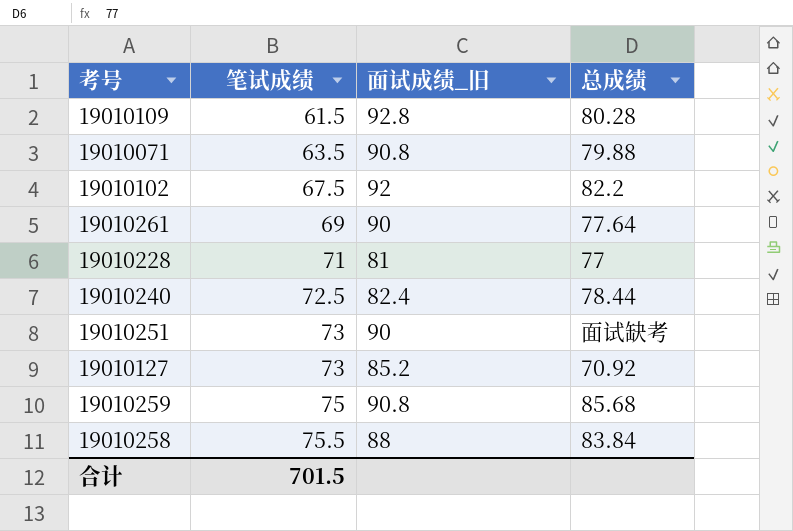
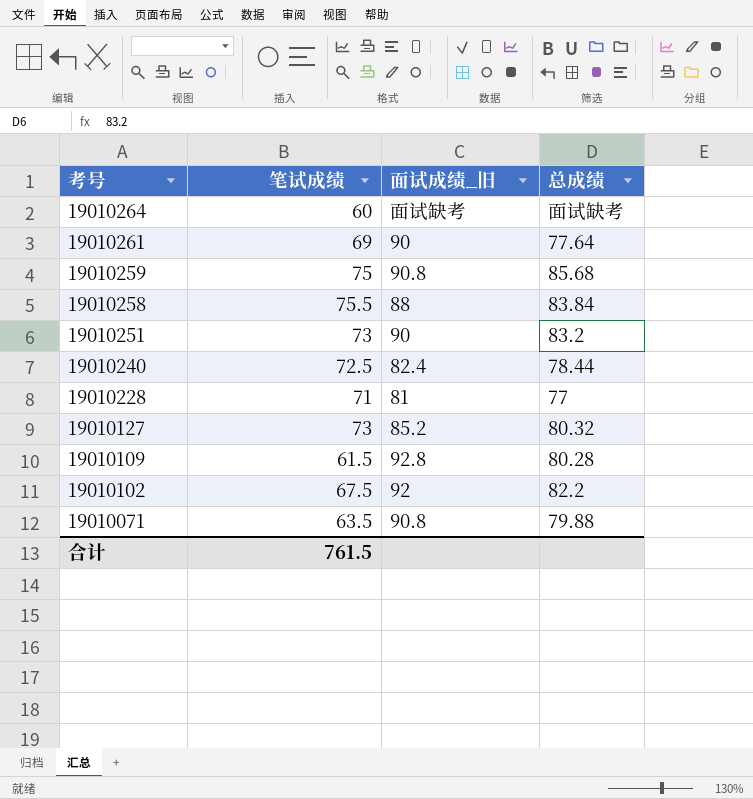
row order: 笔试成绩 ascending -> 考号 descending
row 19010264: none -> 60 | 面试缺考 | 面试缺考
19010251 | 总成绩: 面试缺考 -> 83.2
19010127 | 总成绩: 70.92 -> 80.32
合计 | 笔试成绩: 701.5 -> 761.5

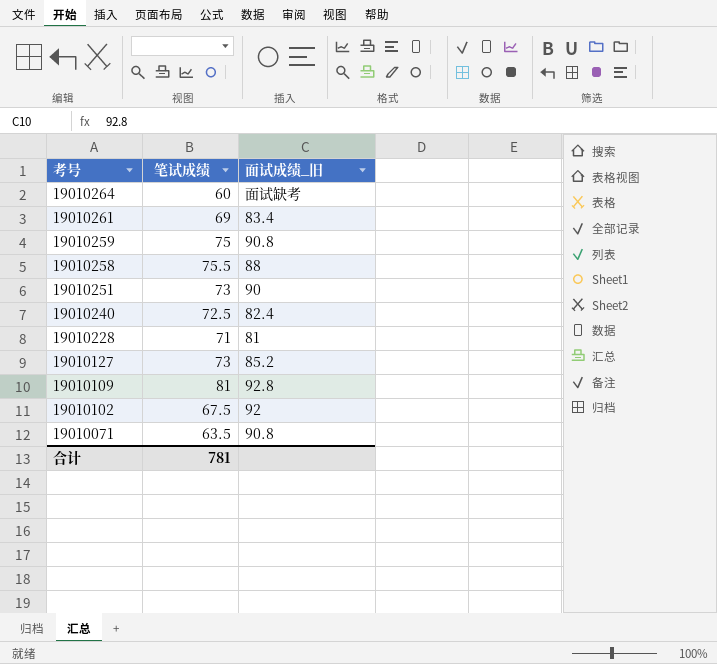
column 总成绩 | position: 4 -> none
19010261 | 面试成绩_旧: 90 -> 83.4
19010109 | 笔试成绩: 61.5 -> 81
合计 | 笔试成绩: 761.5 -> 781

